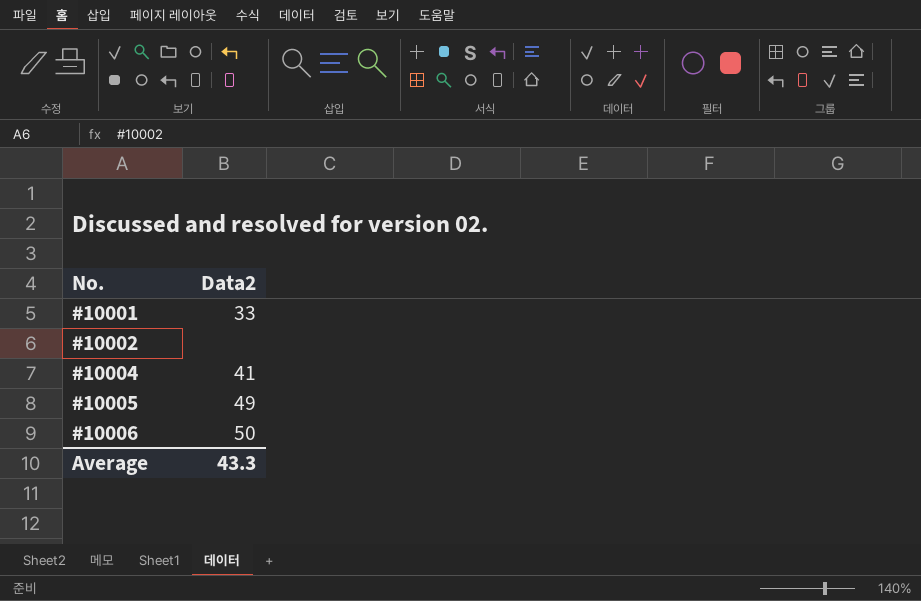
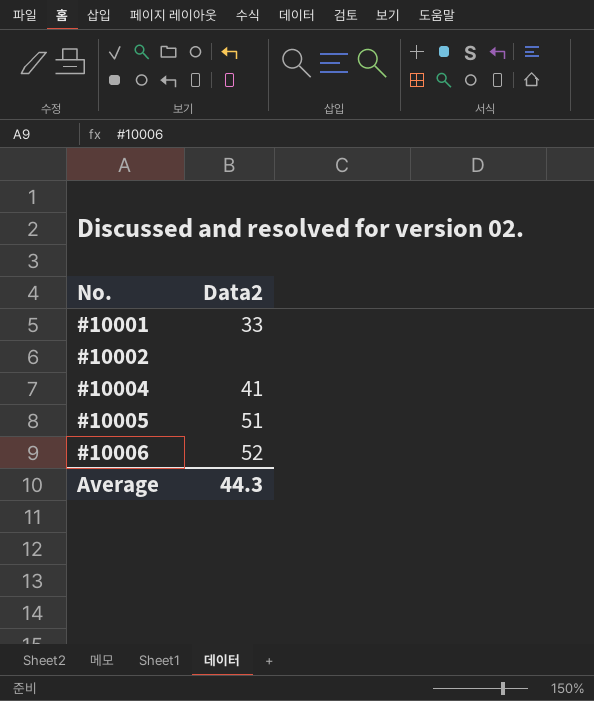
#10005 | Data2: 49 -> 51
#10006 | Data2: 50 -> 52
Average | Data2: 43.3 -> 44.3

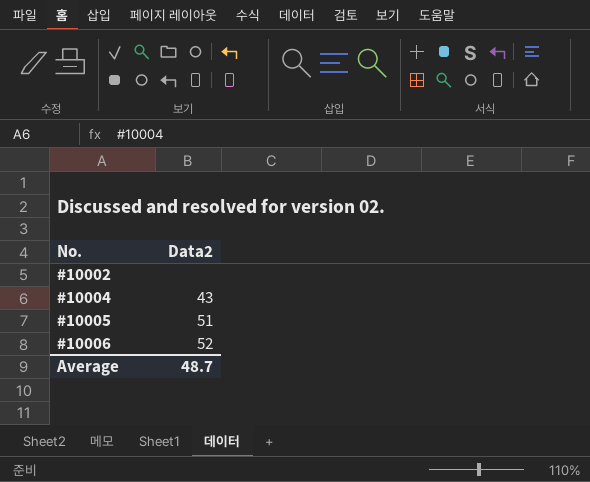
row #10001: 33 -> none
#10004 | Data2: 41 -> 43
Average | Data2: 44.3 -> 48.7

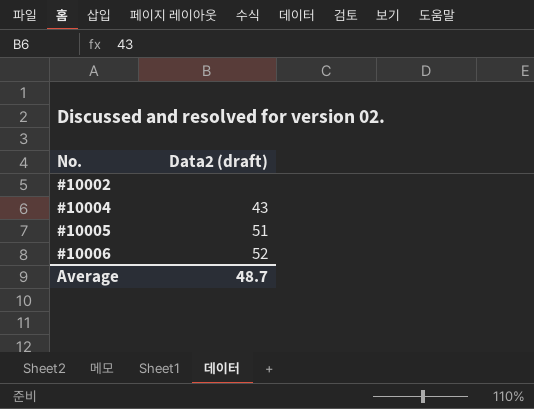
column name: Data2 -> Data2 (draft)

